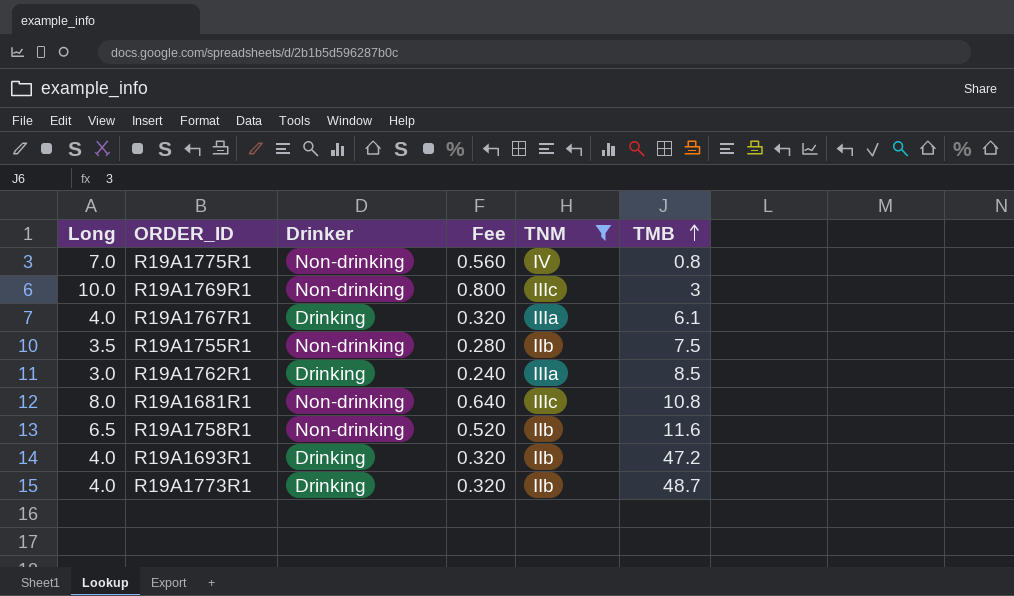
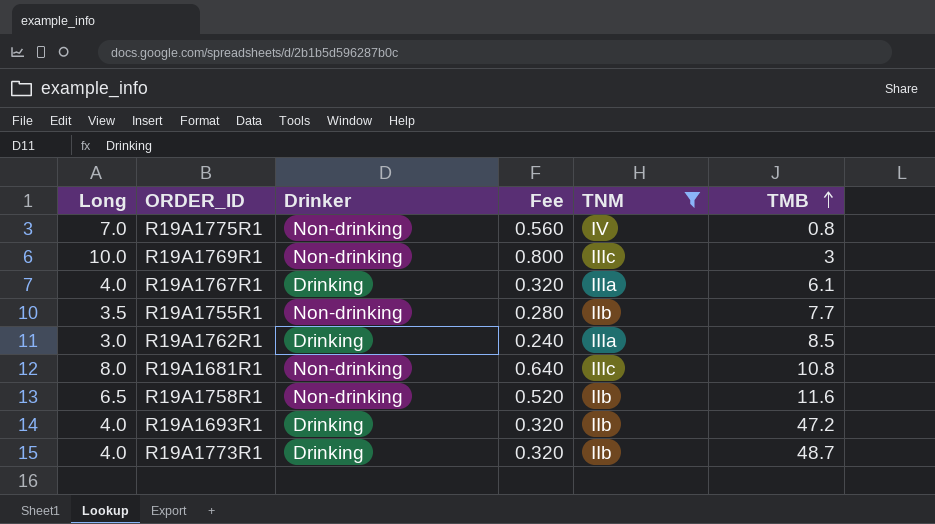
R19A1755R1 | TMB: 7.5 -> 7.7

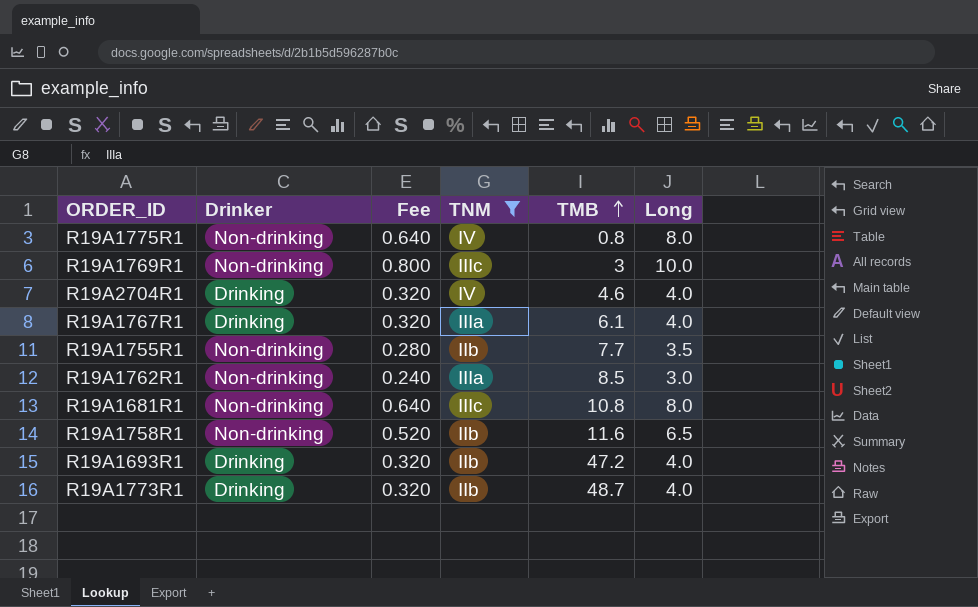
column Long | position: 1 -> 6
R19A1775R1 | Fee: 0.560 -> 0.640
R19A1775R1 | Long: 7.0 -> 8.0
row R19A2704R1: none -> Drinking | 0.320 | IV | 4.6 | 4.0
R19A1762R1 | Drinker: Drinking -> Non-drinking

